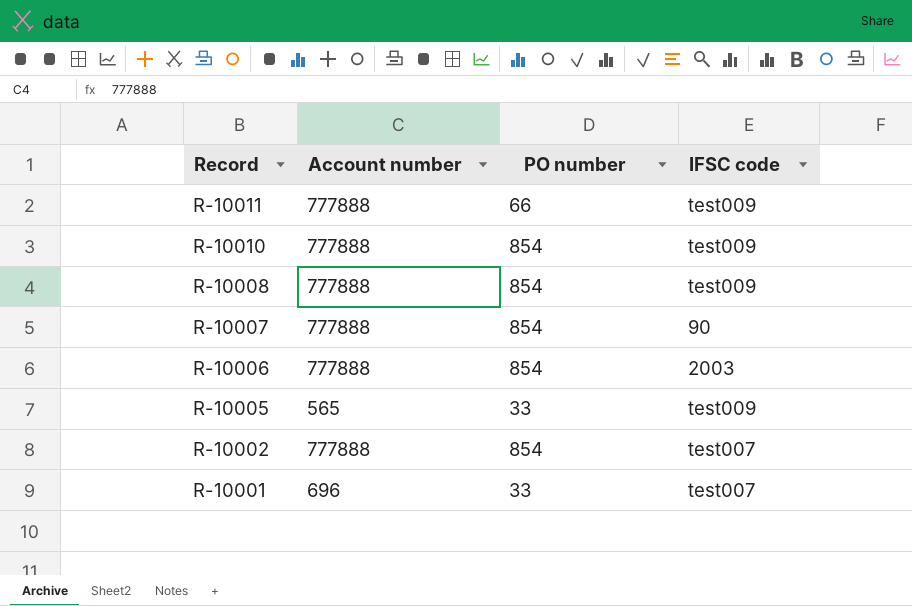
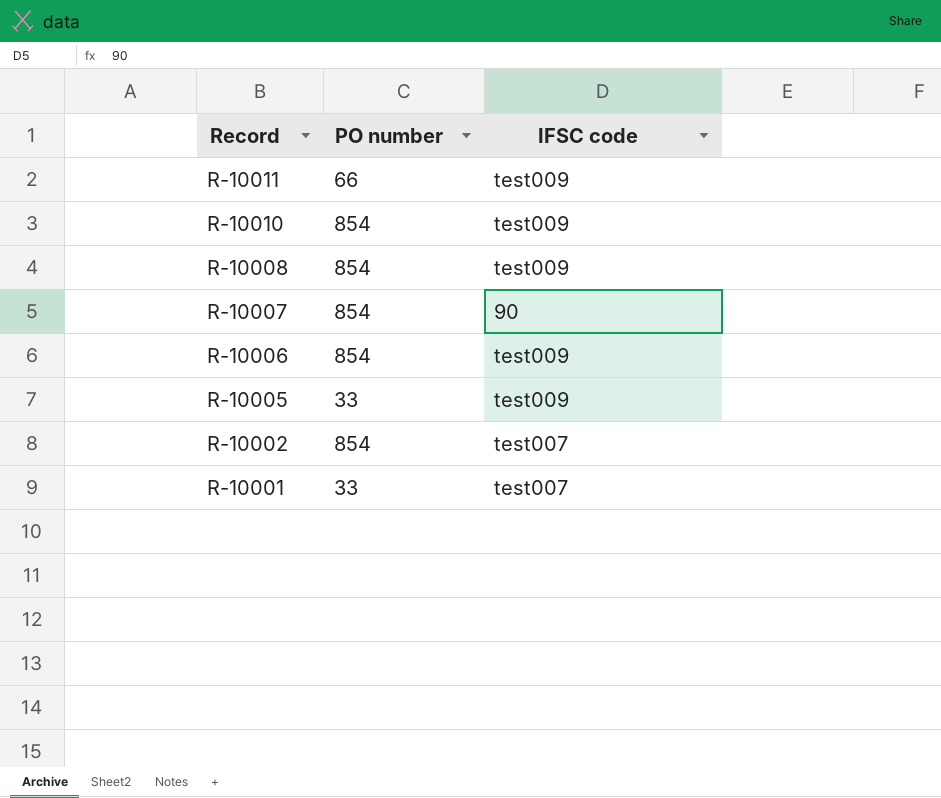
column Account number | position: 2 -> none
R-10006 | IFSC code: 2003 -> test009

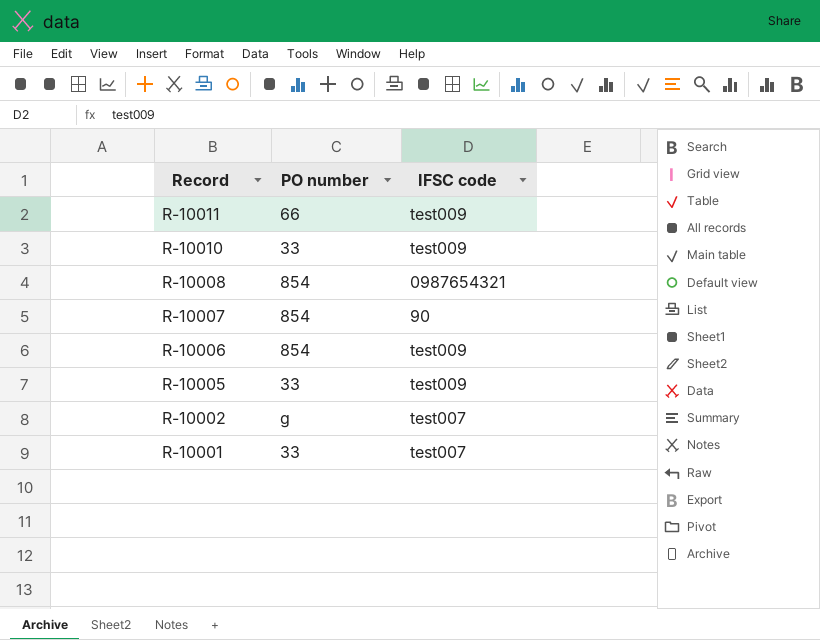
R-10010 | PO number: 854 -> 33
R-10008 | IFSC code: test009 -> 0987654321
R-10002 | PO number: 854 -> g

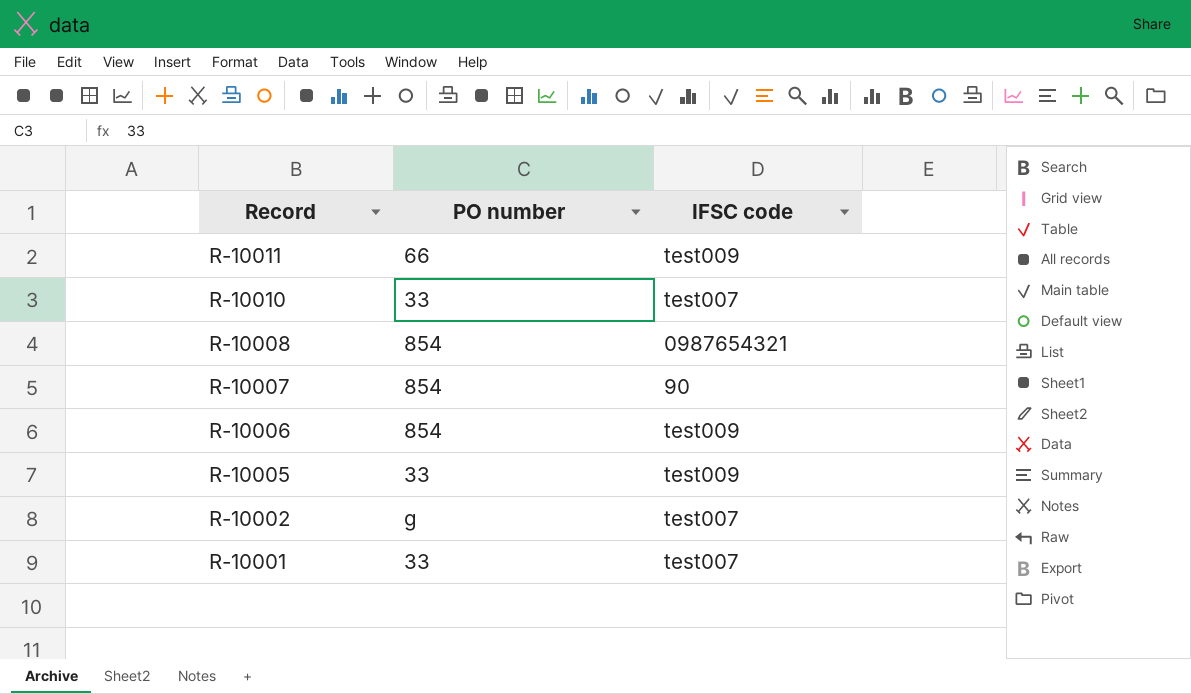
R-10010 | IFSC code: test009 -> test007

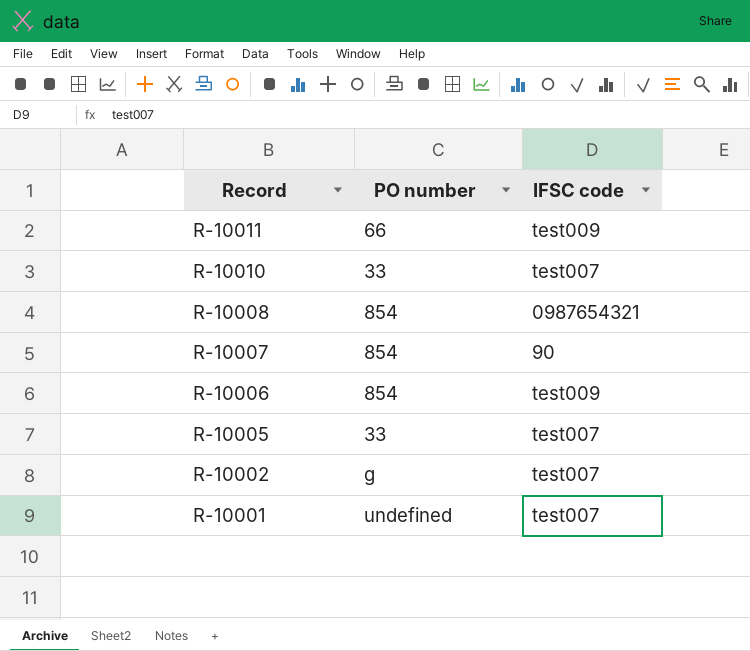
R-10005 | IFSC code: test009 -> test007
R-10001 | PO number: 33 -> undefined

